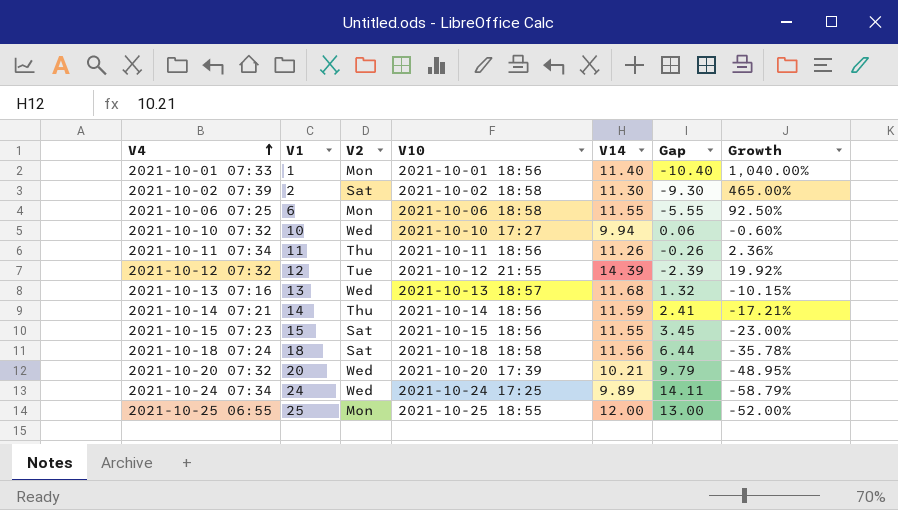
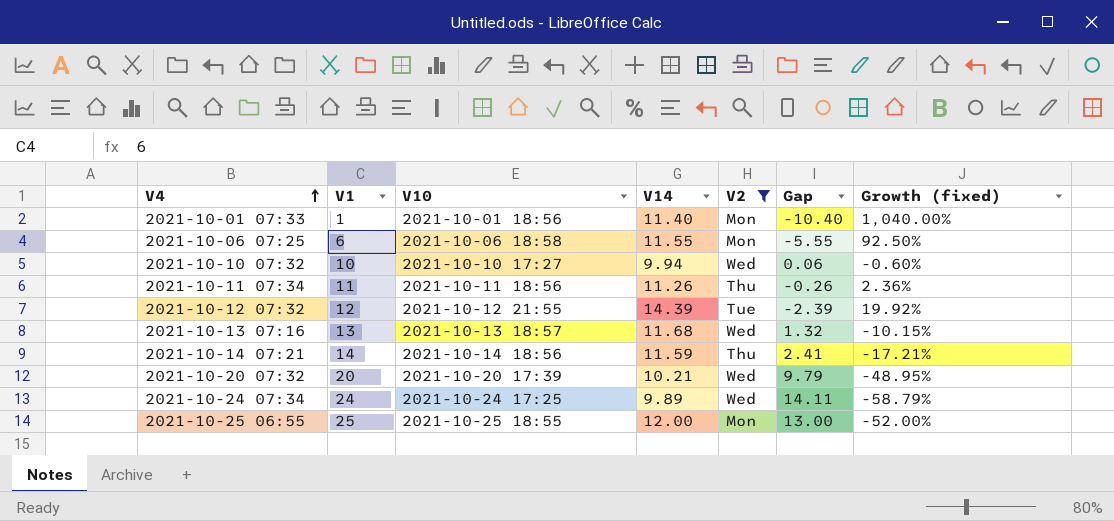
filter: none -> V2 != Sat
column V2 | position: 3 -> 5
column name: Growth -> Growth (fixed)

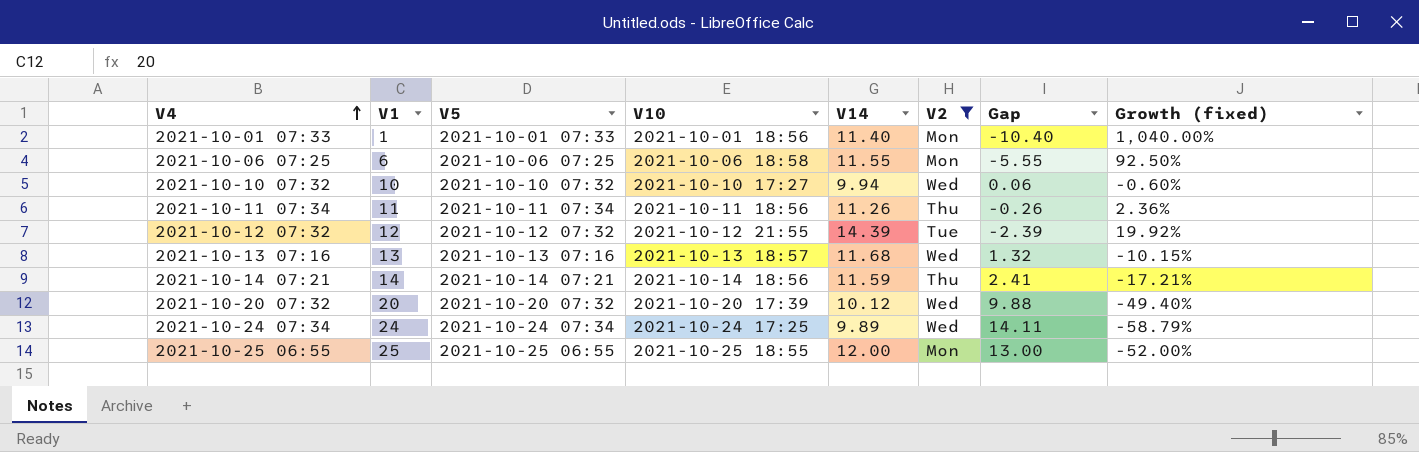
column V5 | position: none -> 3
2021-10-20 07:32 | V14: 10.21 -> 10.12
2021-10-20 07:32 | Gap: 9.79 -> 9.88
2021-10-20 07:32 | Growth (fixed): -48.95% -> -49.40%

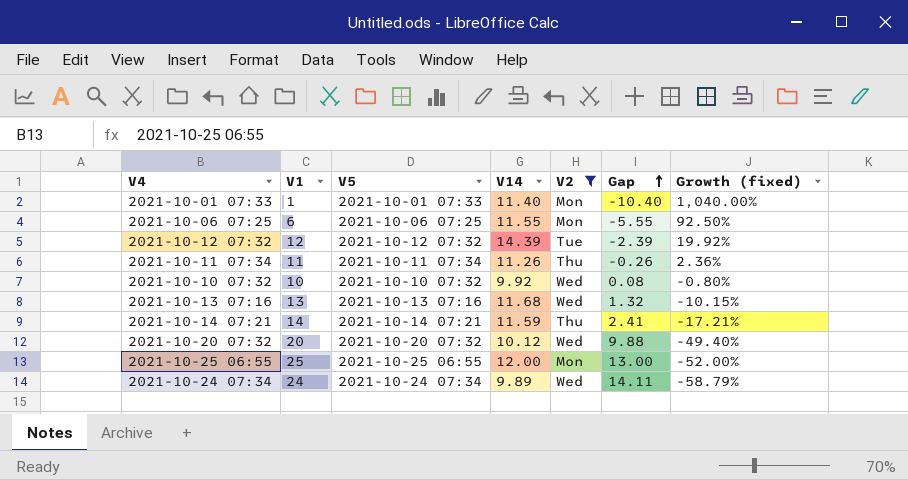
row order: V4 ascending -> Gap ascending
column V10 | position: 4 -> none
2021-10-10 07:32 | V14: 9.94 -> 9.92
2021-10-10 07:32 | Gap: 0.06 -> 0.08
2021-10-10 07:32 | Growth (fixed): -0.60% -> -0.80%

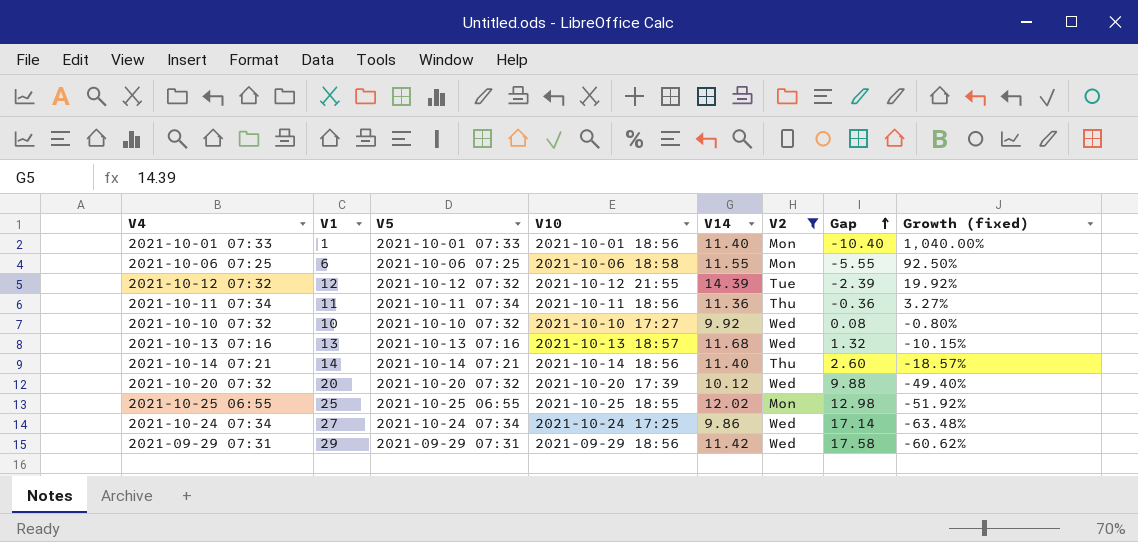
column V10 | position: none -> 4
2021-10-11 07:34 | V14: 11.26 -> 11.36
2021-10-11 07:34 | Gap: -0.26 -> -0.36
2021-10-11 07:34 | Growth (fixed): 2.36% -> 3.27%
2021-10-14 07:21 | V14: 11.59 -> 11.40
2021-10-14 07:21 | Gap: 2.41 -> 2.60
2021-10-14 07:21 | Growth (fixed): -17.21% -> -18.57%
2021-10-25 06:55 | V14: 12.00 -> 12.02
2021-10-25 06:55 | Gap: 13.00 -> 12.98
2021-10-25 06:55 | Growth (fixed): -52.00% -> -51.92%
2021-10-24 07:34 | V1: 24 -> 27
2021-10-24 07:34 | V14: 9.89 -> 9.86
2021-10-24 07:34 | Gap: 14.11 -> 17.14
2021-10-24 07:34 | Growth (fixed): -58.79% -> -63.48%
row 2021-09-29 07:31: none -> 29 | 2021-09-29 07:31 | 2021-09-29 18:56 | 11.42 | Wed | 17.58 | -60.62%

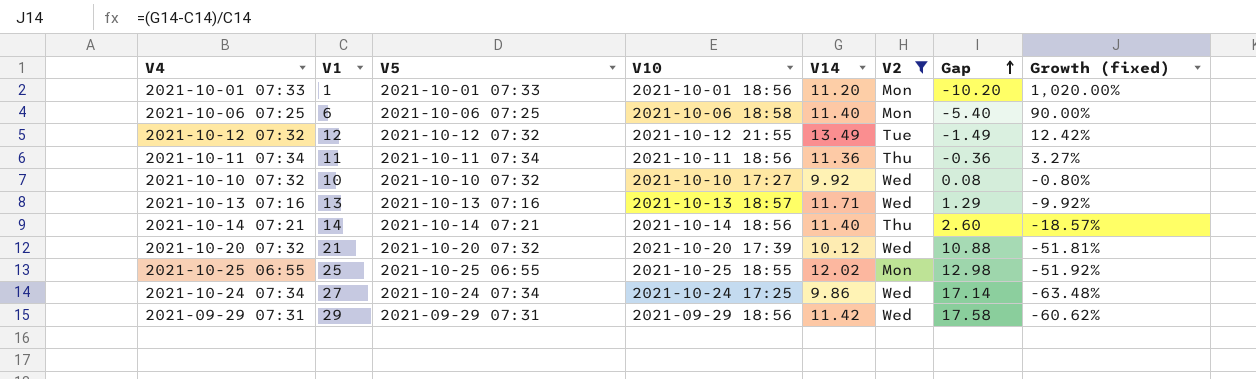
2021-10-01 07:33 | V14: 11.40 -> 11.20
2021-10-01 07:33 | Gap: -10.40 -> -10.20
2021-10-01 07:33 | Growth (fixed): 1,040.00% -> 1,020.00%
2021-10-06 07:25 | V14: 11.55 -> 11.40
2021-10-06 07:25 | Gap: -5.55 -> -5.40
2021-10-06 07:25 | Growth (fixed): 92.50% -> 90.00%
2021-10-12 07:32 | V14: 14.39 -> 13.49
2021-10-12 07:32 | Gap: -2.39 -> -1.49
2021-10-12 07:32 | Growth (fixed): 19.92% -> 12.42%
2021-10-13 07:16 | V14: 11.68 -> 11.71
2021-10-13 07:16 | Gap: 1.32 -> 1.29
2021-10-13 07:16 | Growth (fixed): -10.15% -> -9.92%
2021-10-20 07:32 | V1: 20 -> 21
2021-10-20 07:32 | Gap: 9.88 -> 10.88
2021-10-20 07:32 | Growth (fixed): -49.40% -> -51.81%

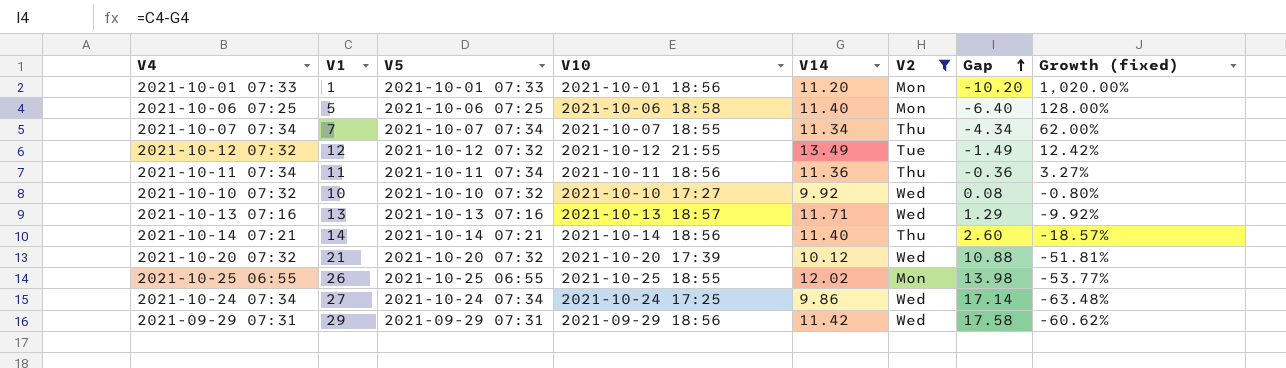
2021-10-06 07:25 | V1: 6 -> 5
2021-10-06 07:25 | Gap: -5.40 -> -6.40
2021-10-06 07:25 | Growth (fixed): 90.00% -> 128.00%
row 2021-10-07 07:34: none -> 7 | 2021-10-07 07:34 | 2021-10-07 18:55 | 11.34 | Thu | -4.34 | 62.00%
2021-10-25 06:55 | V1: 25 -> 26
2021-10-25 06:55 | Gap: 12.98 -> 13.98
2021-10-25 06:55 | Growth (fixed): -51.92% -> -53.77%

